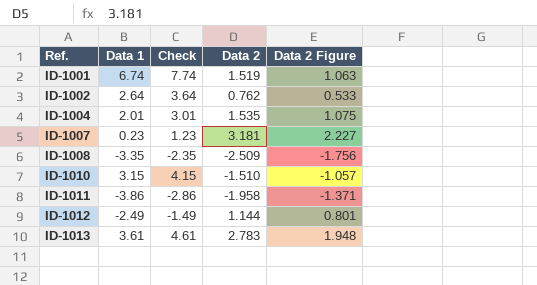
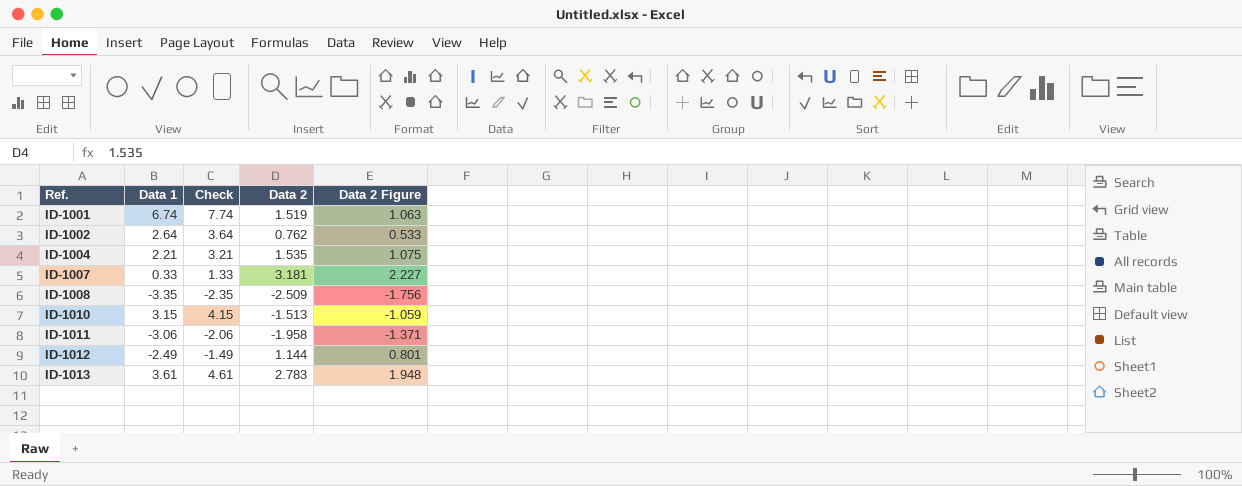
ID-1004 | Data 1: 2.01 -> 2.21
ID-1004 | Check: 3.01 -> 3.21
ID-1007 | Data 1: 0.23 -> 0.33
ID-1007 | Check: 1.23 -> 1.33
ID-1010 | Data 2: -1.510 -> -1.513
ID-1010 | Data 2 Figure: -1.057 -> -1.059
ID-1011 | Data 1: -3.86 -> -3.06
ID-1011 | Check: -2.86 -> -2.06

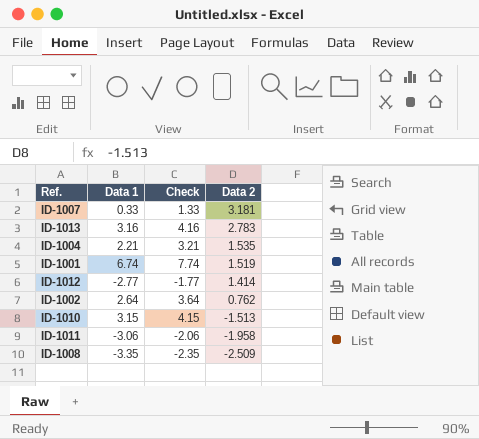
row order: Ref. ascending -> Data 2 descending
column Data 2 Figure | formula: [Data 2] * 0.7 -> none
ID-1013 | Data 1: 3.61 -> 3.16
ID-1013 | Check: 4.61 -> 4.16
ID-1012 | Data 1: -2.49 -> -2.77
ID-1012 | Check: -1.49 -> -1.77
ID-1012 | Data 2: 1.144 -> 1.414

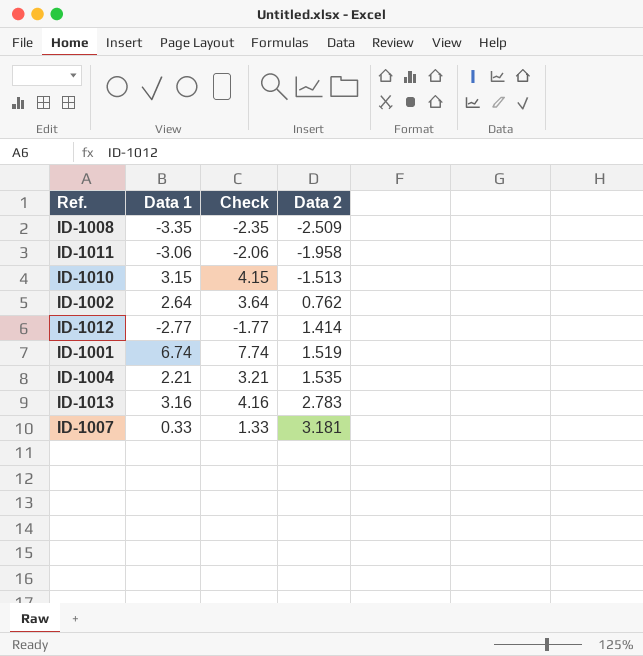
row order: Data 2 descending -> Data 2 ascending

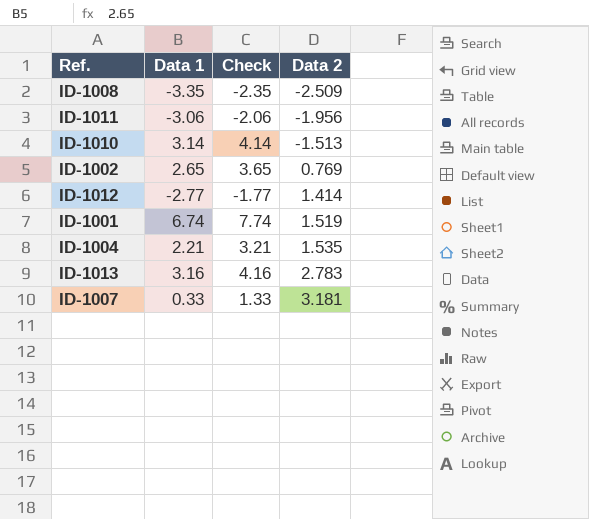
ID-1011 | Data 2: -1.958 -> -1.956
ID-1010 | Data 1: 3.15 -> 3.14
ID-1010 | Check: 4.15 -> 4.14
ID-1002 | Data 1: 2.64 -> 2.65
ID-1002 | Check: 3.64 -> 3.65
ID-1002 | Data 2: 0.762 -> 0.769

